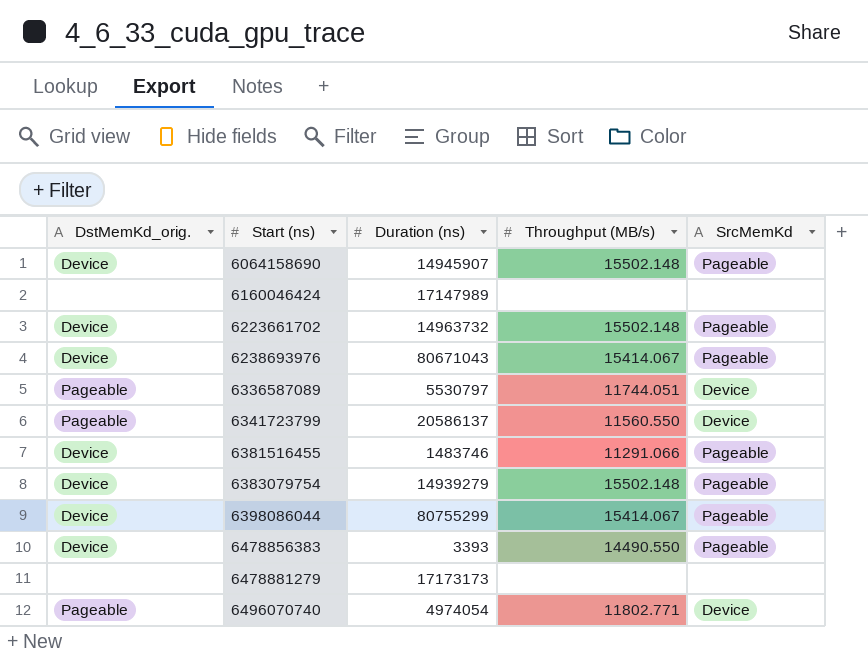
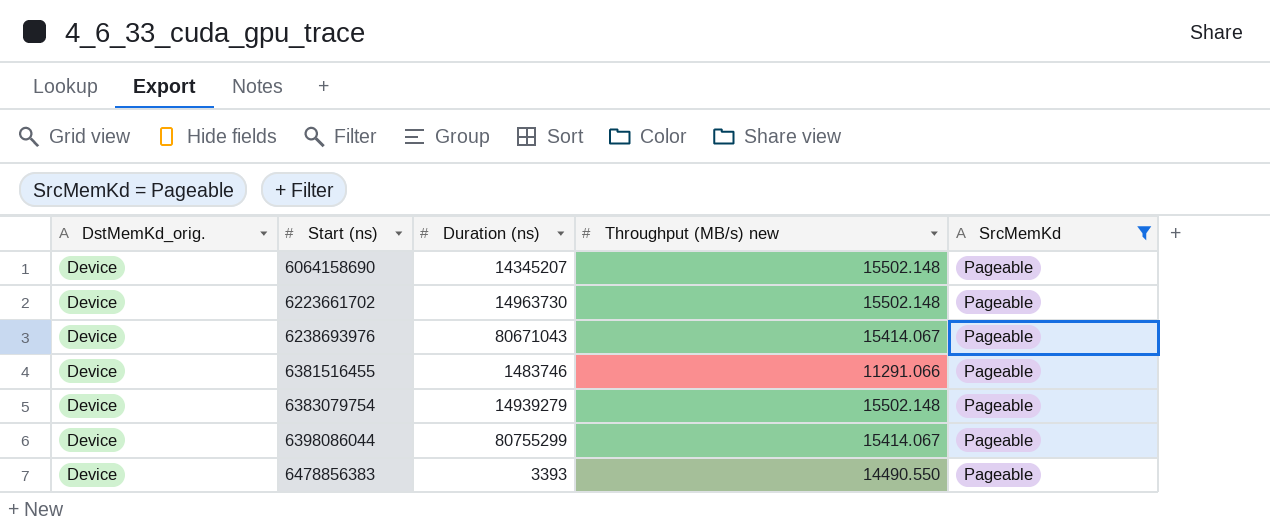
filter: none -> SrcMemKd = Pageable
column name: Throughput (MB/s) -> Throughput (MB/s) new
6064158690 | Duration (ns): 14945907 -> 14345207
6223661702 | Duration (ns): 14963732 -> 14963730

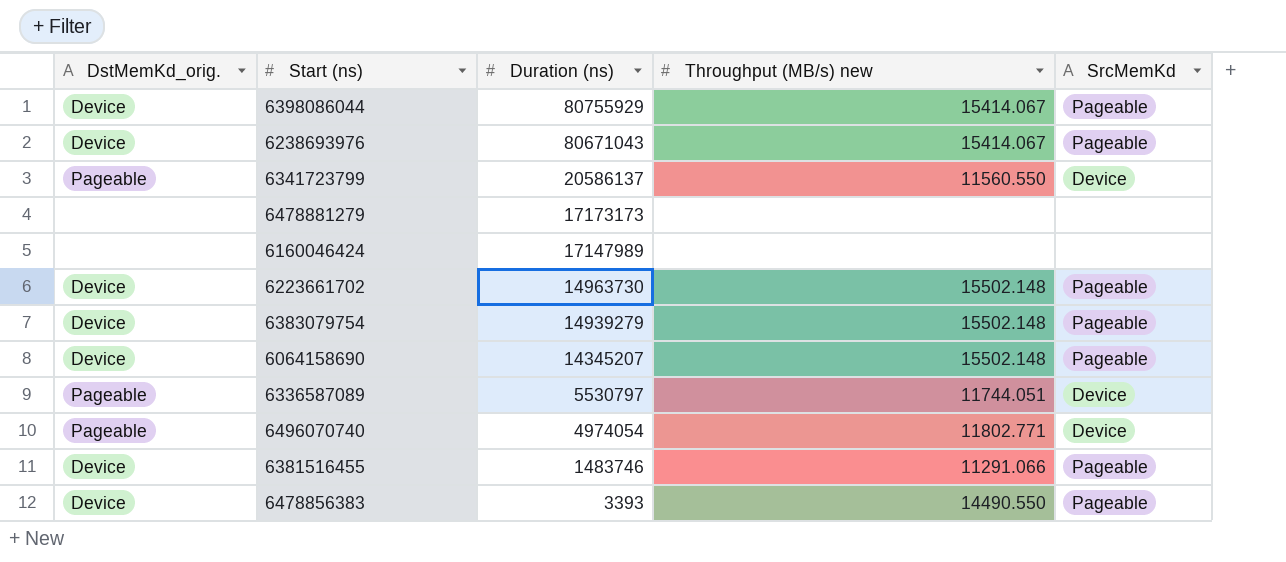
filter: SrcMemKd = Pageable -> none
row order: Start (ns) ascending -> Duration (ns) descending
6398086044 | Duration (ns): 80755299 -> 80755929

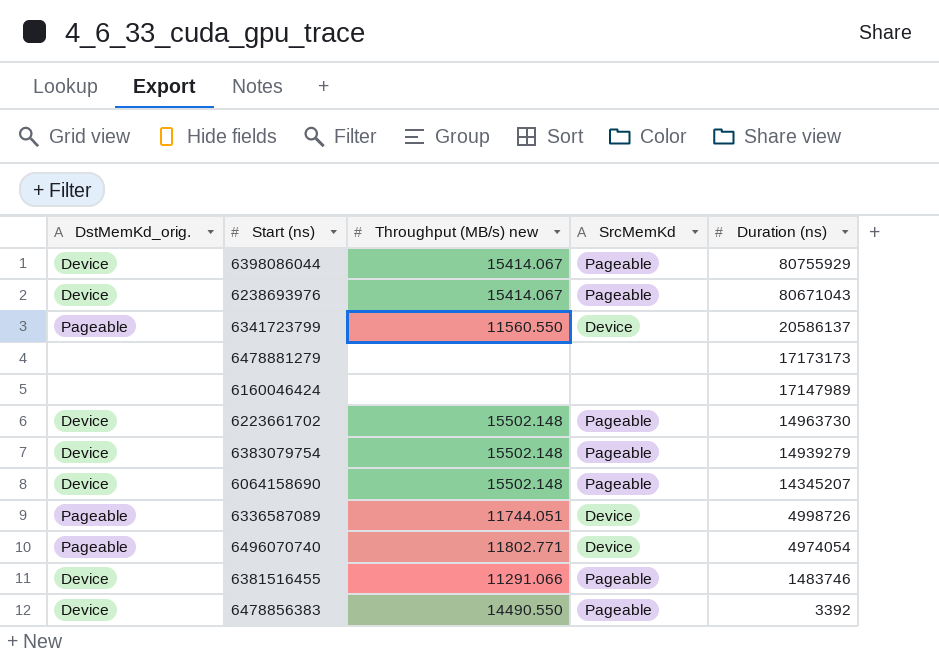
column Duration (ns) | position: 3 -> 5
6336587089 | Duration (ns): 5530797 -> 4998726
6478856383 | Duration (ns): 3393 -> 3392

